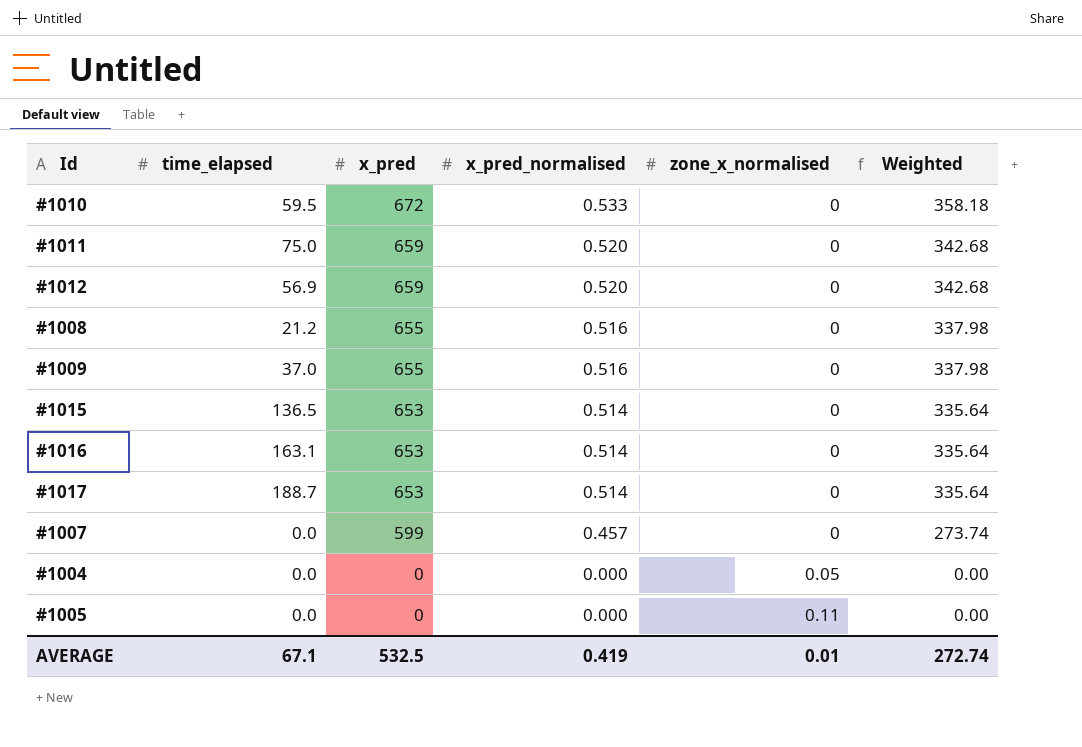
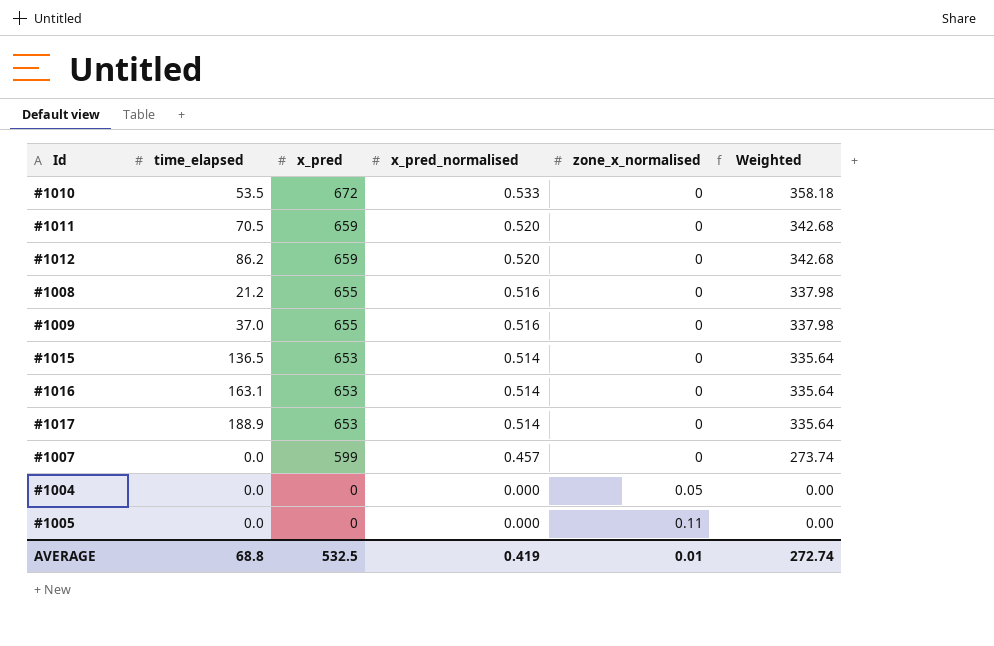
#1010 | time_elapsed: 59.5 -> 53.5
#1011 | time_elapsed: 75.0 -> 70.5
#1012 | time_elapsed: 56.9 -> 86.2
#1017 | time_elapsed: 188.7 -> 188.9
AVERAGE | time_elapsed: 67.1 -> 68.8

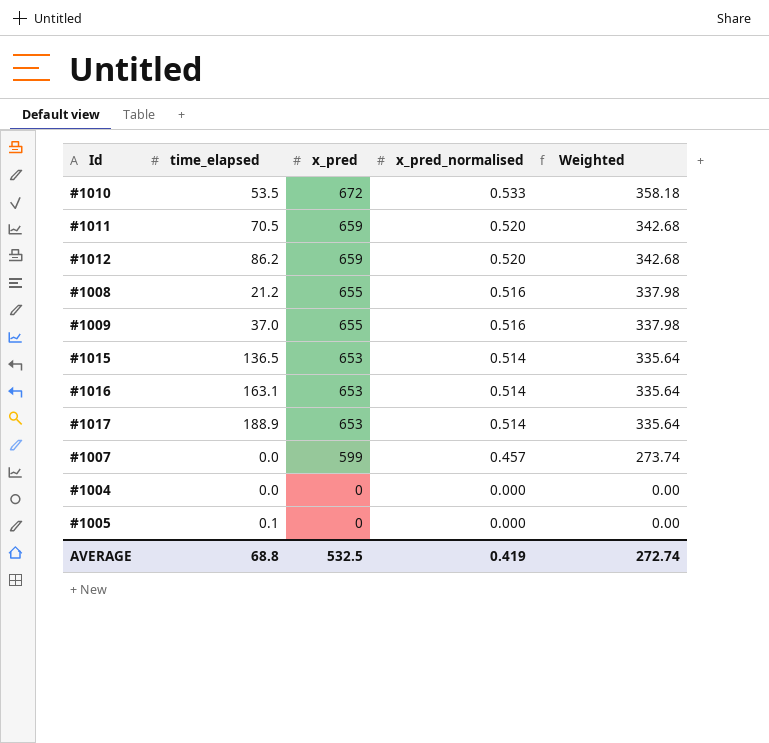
column zone_x_normalised | position: 5 -> none
#1005 | time_elapsed: 0.0 -> 0.1

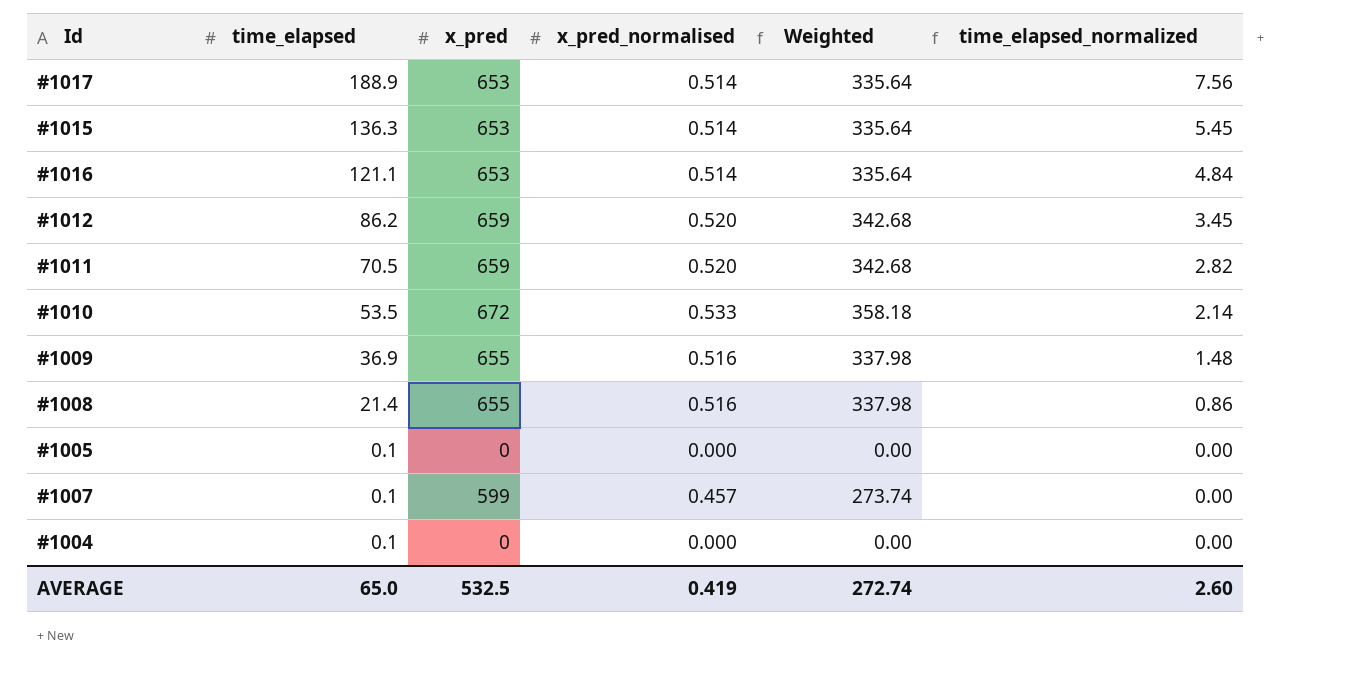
row order: x_pred descending -> time_elapsed descending
column time_elapsed_normalized | formula: none -> [time_elapsed] * 0.04
#1015 | time_elapsed: 136.5 -> 136.3
#1016 | time_elapsed: 163.1 -> 121.1
#1009 | time_elapsed: 37.0 -> 36.9
#1008 | time_elapsed: 21.2 -> 21.4
#1007 | time_elapsed: 0.0 -> 0.1
#1004 | time_elapsed: 0.0 -> 0.1
AVERAGE | time_elapsed: 68.8 -> 65.0

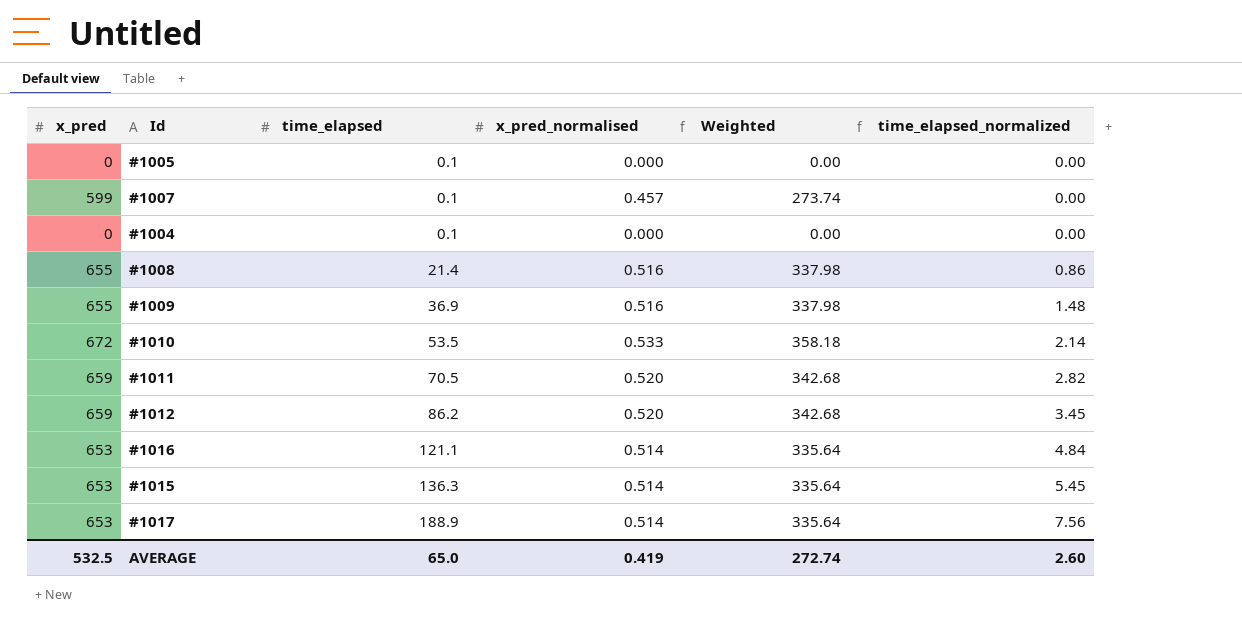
row order: time_elapsed descending -> time_elapsed ascending
column x_pred | position: 3 -> 1

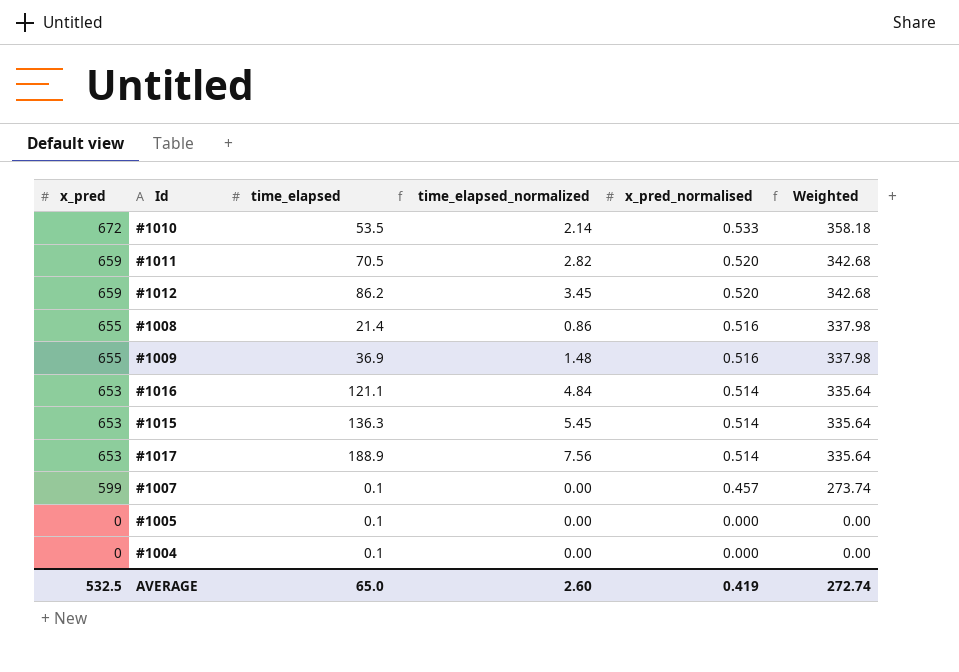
row order: time_elapsed ascending -> x_pred descending
column time_elapsed_normalized | position: 6 -> 4

